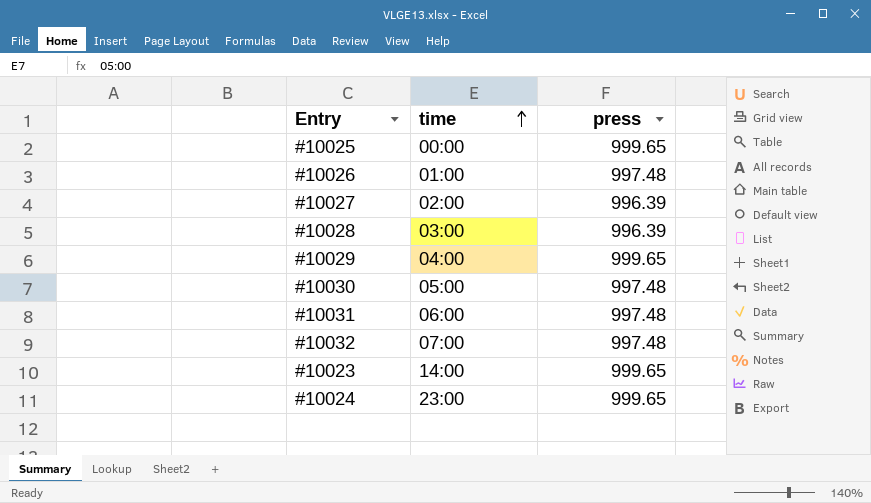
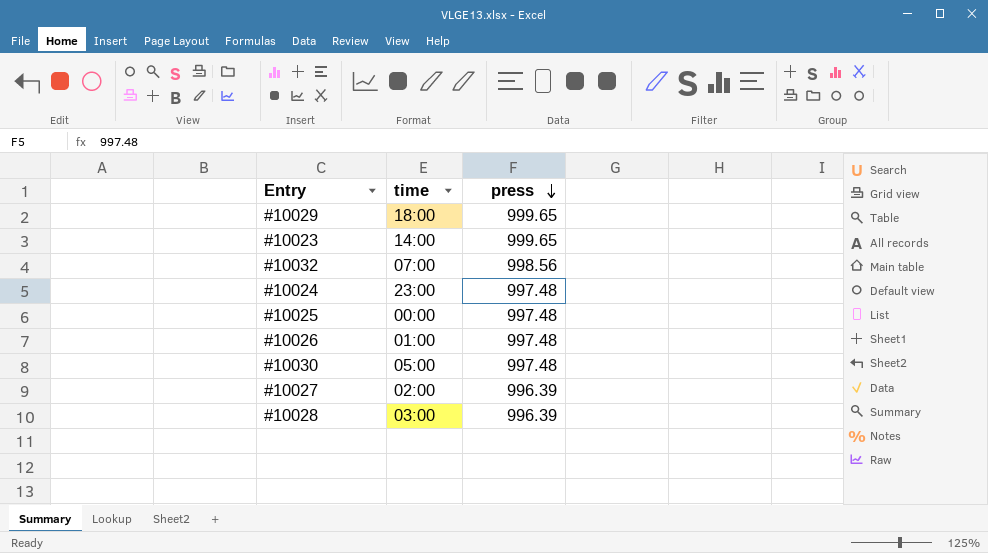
row order: time ascending -> press descending
row #10031: 06:00 | 997.48 -> none
#10029 | time: 04:00 -> 18:00
#10032 | press: 997.48 -> 998.56
#10024 | press: 999.65 -> 997.48
#10025 | press: 999.65 -> 997.48

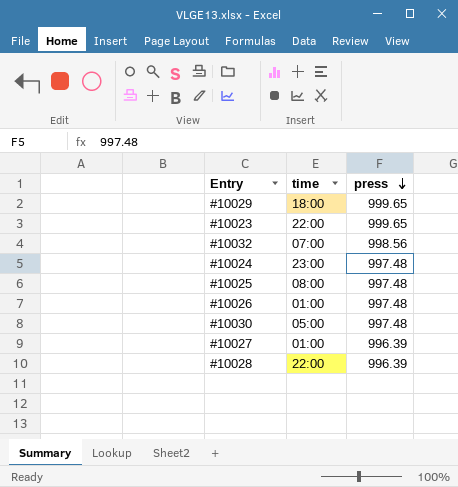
#10023 | time: 14:00 -> 22:00
#10025 | time: 00:00 -> 08:00
#10027 | time: 02:00 -> 01:00
#10028 | time: 03:00 -> 22:00

